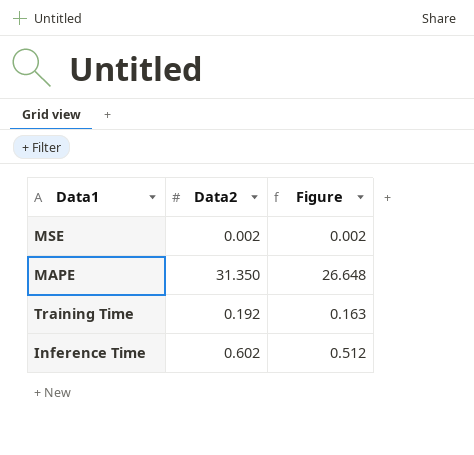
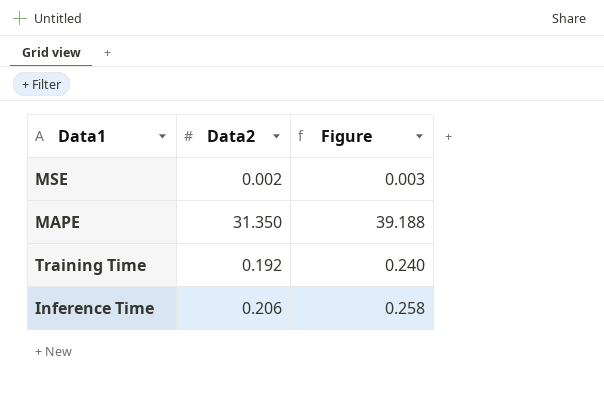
column Figure | formula: [Data2] * 0.85 -> [Data2] * 1.25
Inference Time | Data2: 0.602 -> 0.206

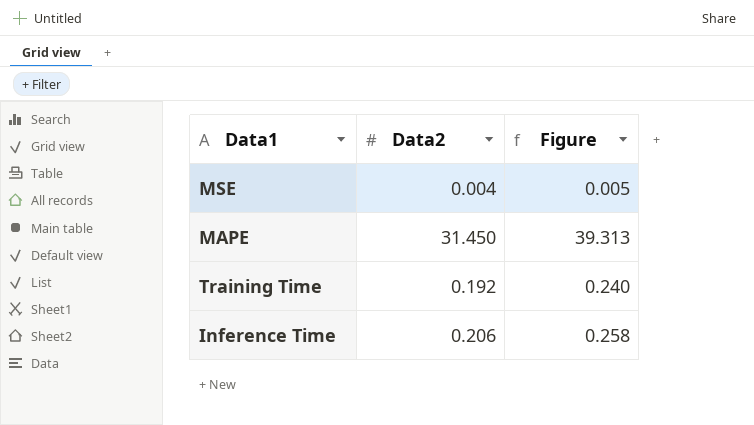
MSE | Data2: 0.002 -> 0.004
MSE | Figure: 0.003 -> 0.005
MAPE | Data2: 31.350 -> 31.450
MAPE | Figure: 39.188 -> 39.313

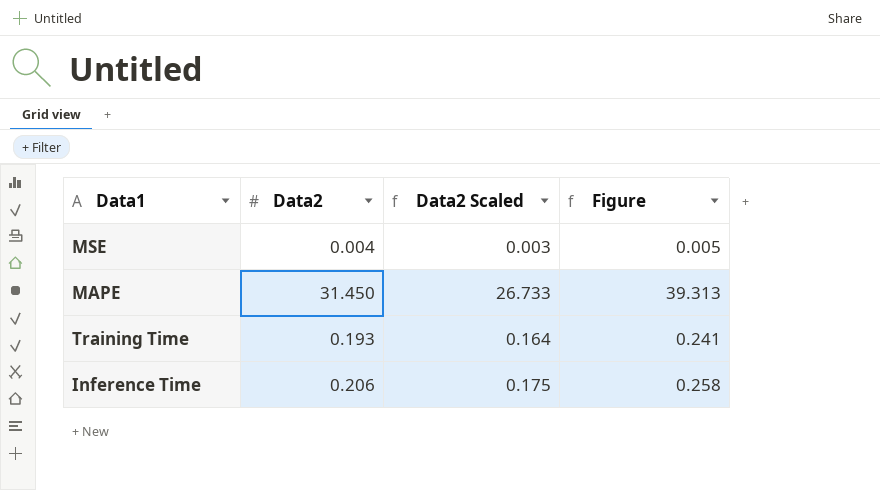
column Data2 Scaled | formula: none -> [Data2] * 0.85
Training Time | Data2: 0.192 -> 0.193
Training Time | Figure: 0.240 -> 0.241

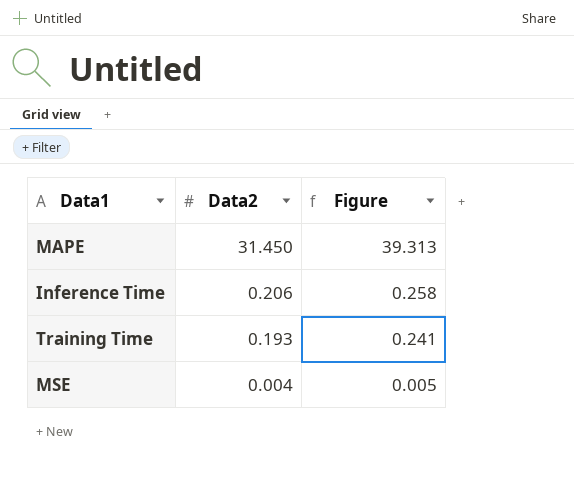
row order: none -> Data2 descending
column Data2 Scaled | formula: [Data2] * 0.85 -> none

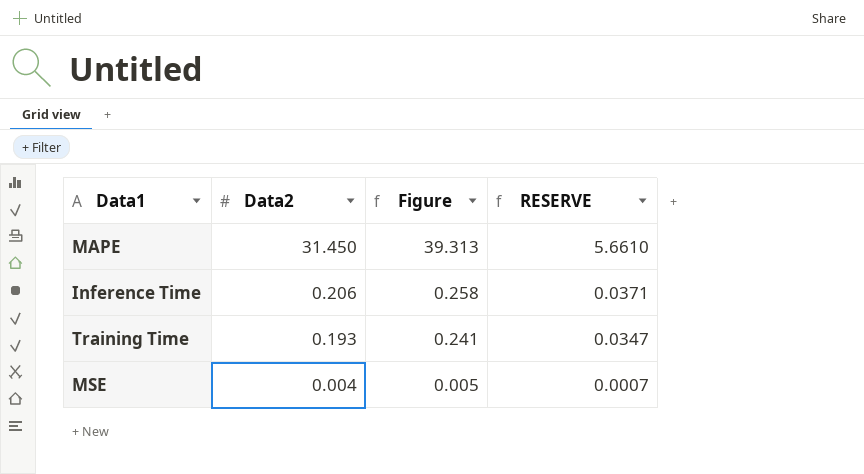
column RESERVE | formula: none -> [Data2] * 0.18

